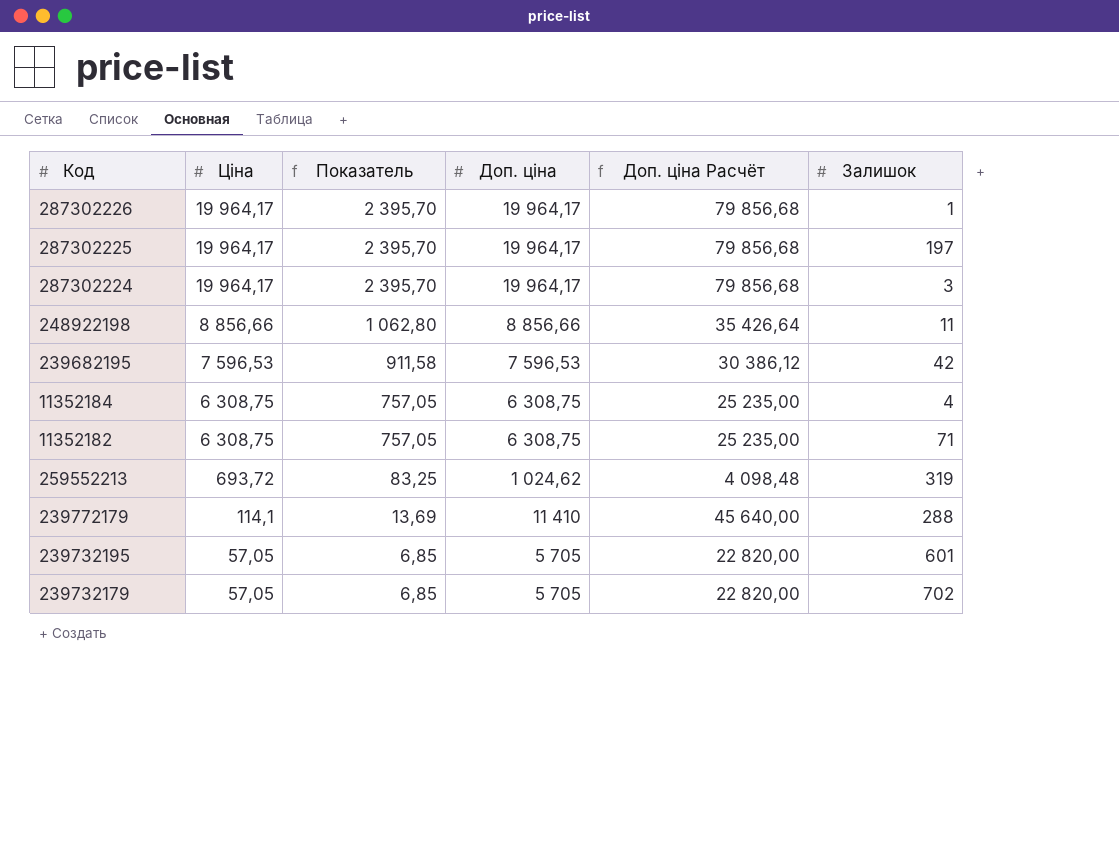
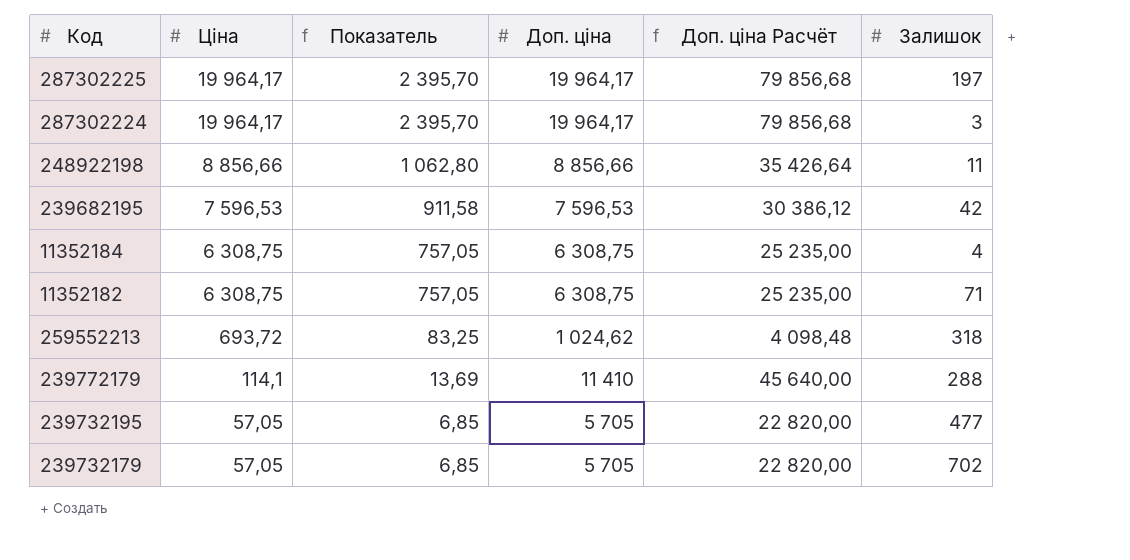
row 287302226: 19 964,17 | 2 395,70 | 19 964,17 | 79 856,68 | 1 -> none
259552213 | Залишок: 319 -> 318
239732195 | Залишок: 601 -> 477

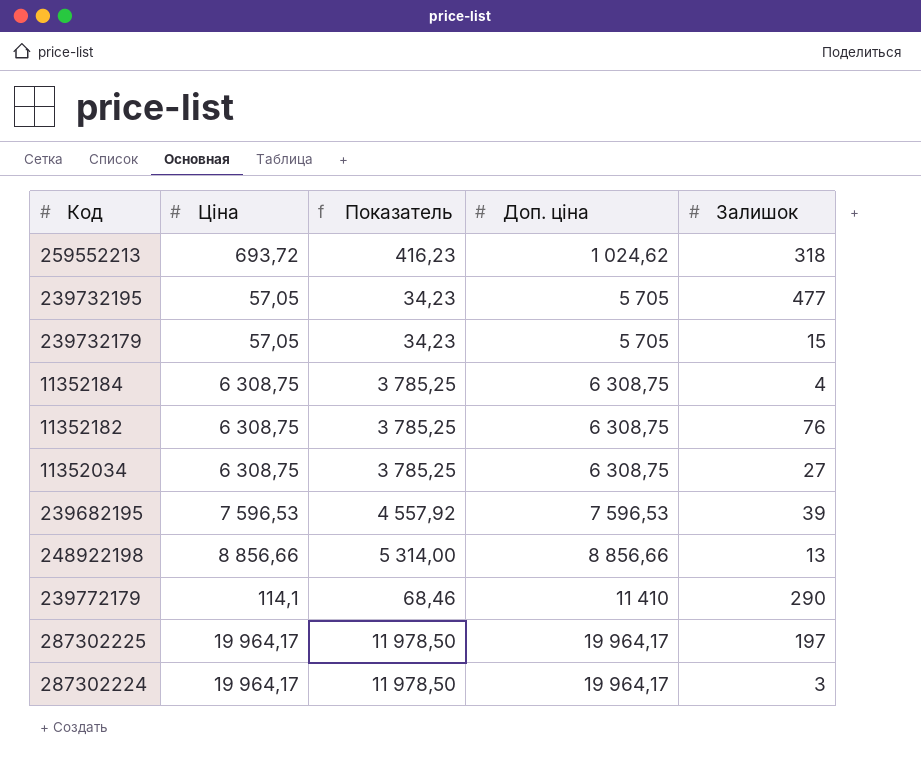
row order: Ціна descending -> Доп. ціна ascending
column Доп. ціна Расчёт | formula: [Доп. ціна] * 4 -> none
column Показатель | formula: [Ціна] * 0,12 -> [Ціна] * 0,6
239732179 | Залишок: 702 -> 15
11352182 | Залишок: 71 -> 76
row 11352034: none -> 6 308,75 | 3 785,25 | 6 308,75 | 27
239682195 | Залишок: 42 -> 39
248922198 | Залишок: 11 -> 13
239772179 | Залишок: 288 -> 290

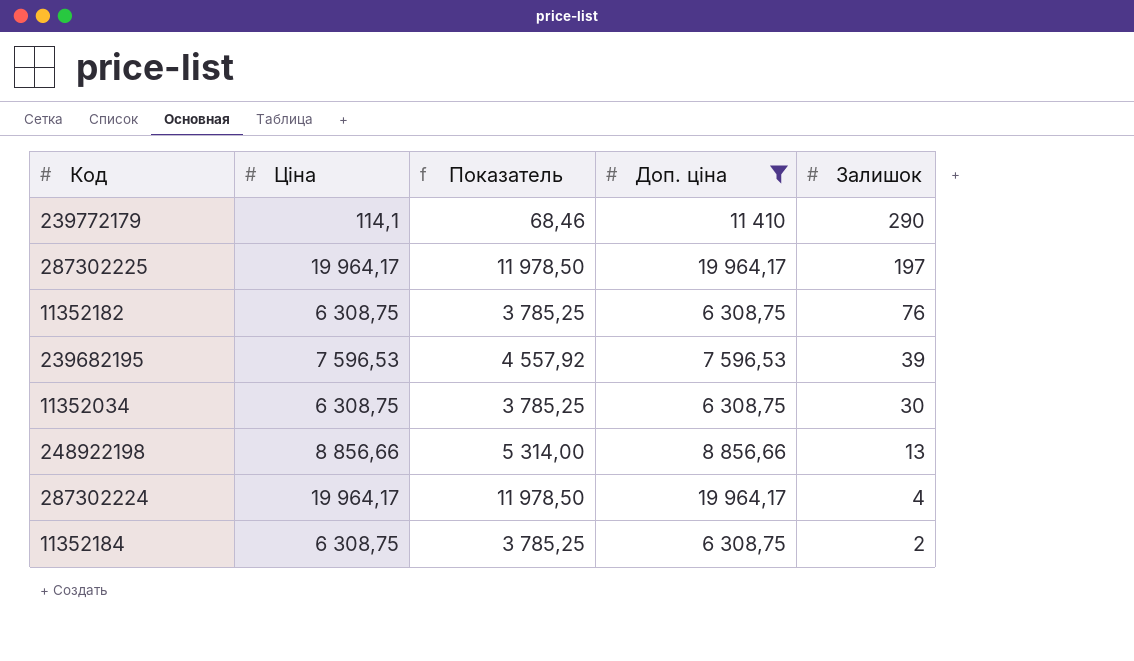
filter: none -> Доп. ціна >= 6 308,75
row order: Доп. ціна ascending -> Залишок descending
11352034 | Залишок: 27 -> 30
287302224 | Залишок: 3 -> 4
11352184 | Залишок: 4 -> 2

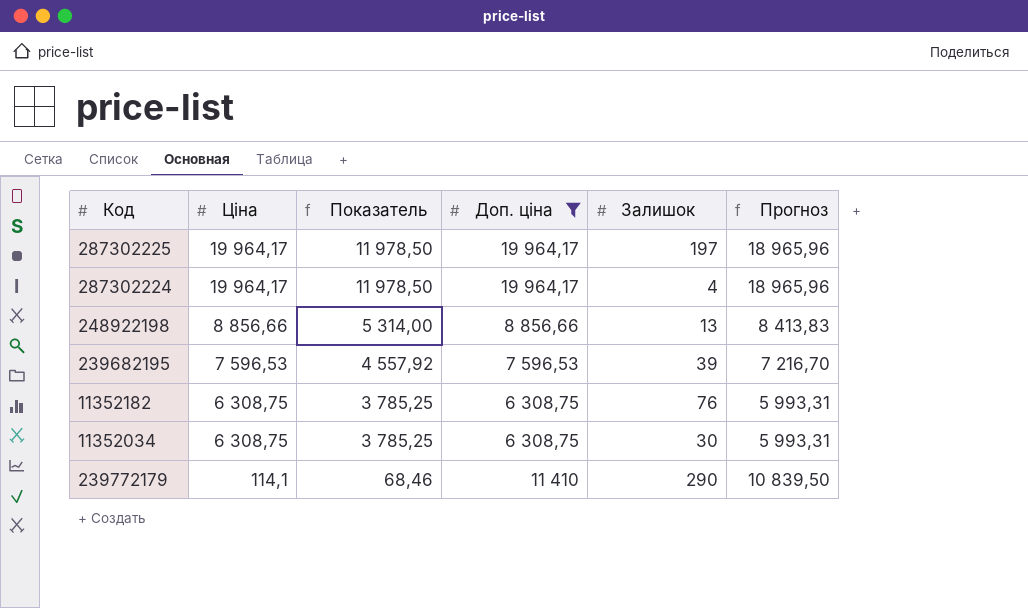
row order: Залишок descending -> Ціна descending
column Прогноз | formula: none -> [Доп. ціна] * 0,95
row 11352184: 6 308,75 | 3 785,25 | 6 308,75 | 2 -> none

